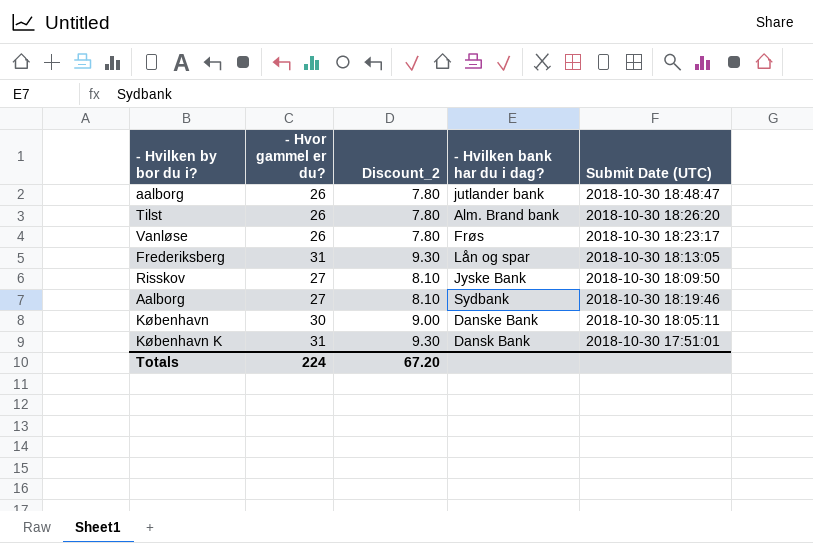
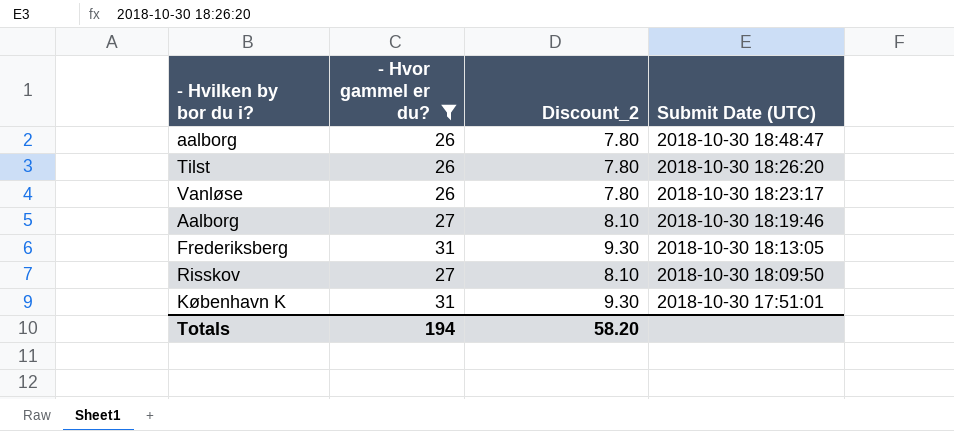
filter: none -> - Hvor gammel er du? != 30
row order: none -> Submit Date (UTC) descending
column - Hvilken bank har du i dag? | position: 4 -> none
Totals | - Hvor gammel er du?: 224 -> 194
Totals | Discount_2: 67.20 -> 58.20

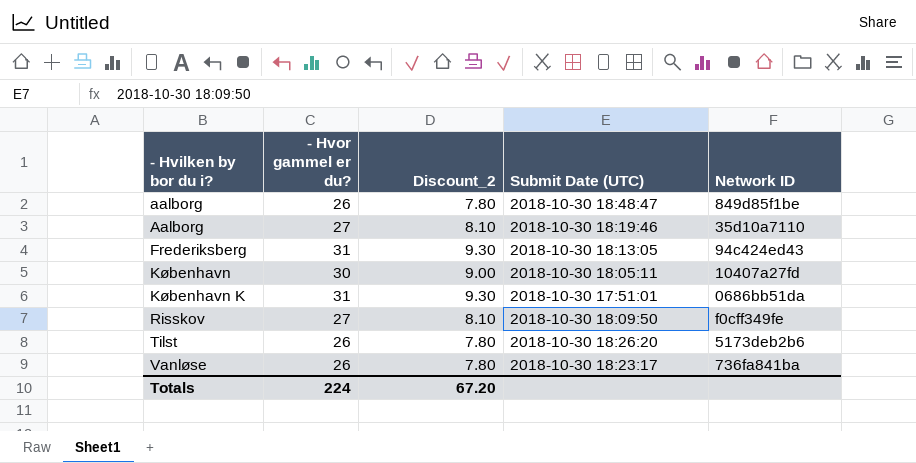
filter: - Hvor gammel er du? != 30 -> none
row order: Submit Date (UTC) descending -> - Hvilken by bor du i? ascending
column Network ID | position: none -> 5
Totals | - Hvor gammel er du?: 194 -> 224
Totals | Discount_2: 58.20 -> 67.20

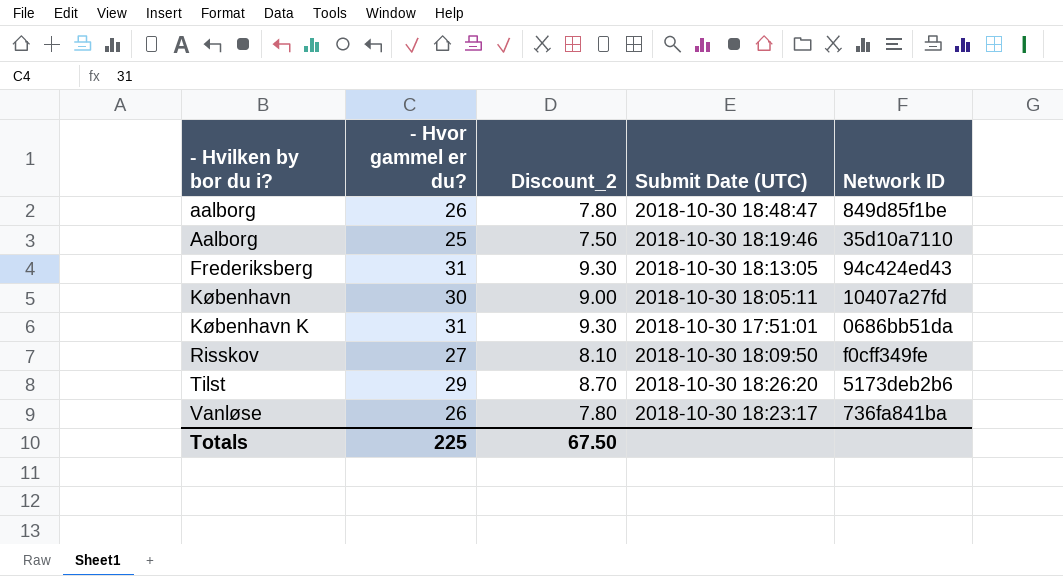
Aalborg | - Hvor gammel er du?: 27 -> 25
Aalborg | Discount_2: 8.10 -> 7.50
Tilst | - Hvor gammel er du?: 26 -> 29
Tilst | Discount_2: 7.80 -> 8.70
Totals | - Hvor gammel er du?: 224 -> 225
Totals | Discount_2: 67.20 -> 67.50

